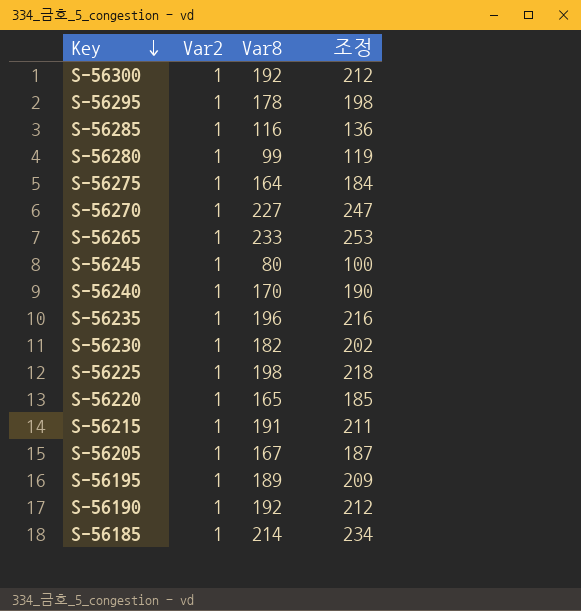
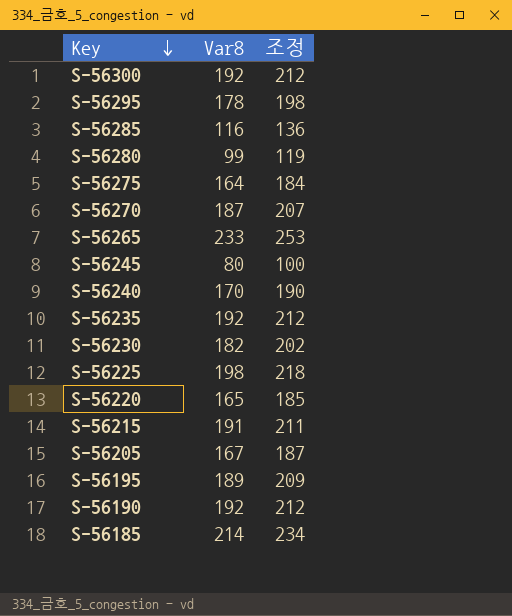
column Var2 | position: 2 -> none
S-56270 | Var8: 227 -> 187
S-56270 | 조정: 247 -> 207
S-56235 | Var8: 196 -> 192
S-56235 | 조정: 216 -> 212

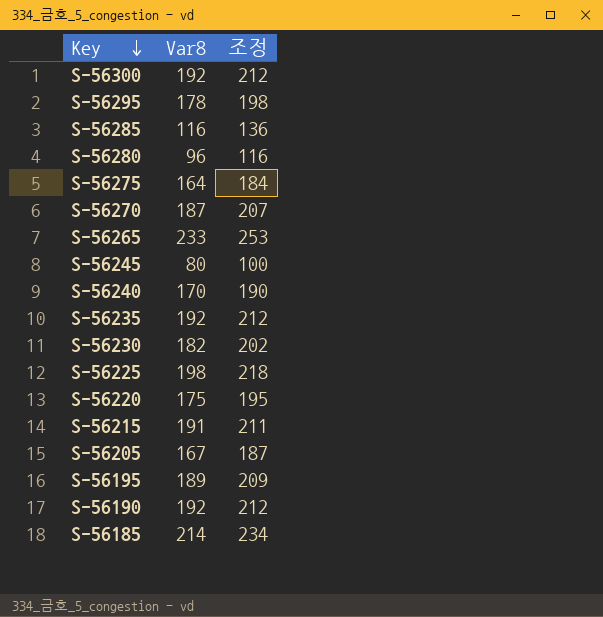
S-56280 | Var8: 99 -> 96
S-56280 | 조정: 119 -> 116
S-56220 | Var8: 165 -> 175
S-56220 | 조정: 185 -> 195

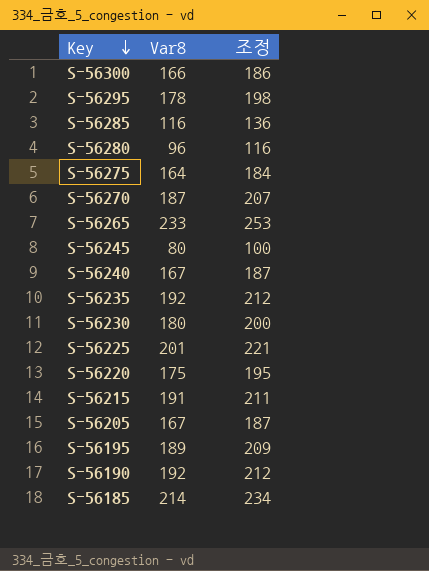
S-56300 | Var8: 192 -> 166
S-56300 | 조정: 212 -> 186
S-56240 | Var8: 170 -> 167
S-56240 | 조정: 190 -> 187
S-56230 | Var8: 182 -> 180
S-56230 | 조정: 202 -> 200
S-56225 | Var8: 198 -> 201
S-56225 | 조정: 218 -> 221

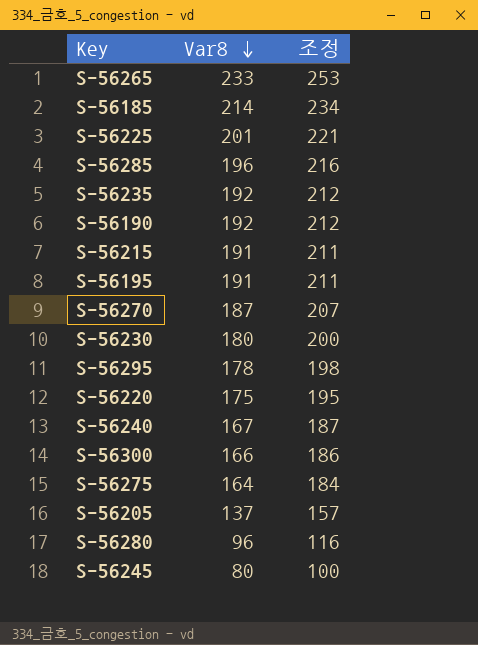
row order: Key descending -> Var8 descending
S-56285 | Var8: 116 -> 196
S-56285 | 조정: 136 -> 216
S-56195 | Var8: 189 -> 191
S-56195 | 조정: 209 -> 211
S-56205 | Var8: 167 -> 137
S-56205 | 조정: 187 -> 157

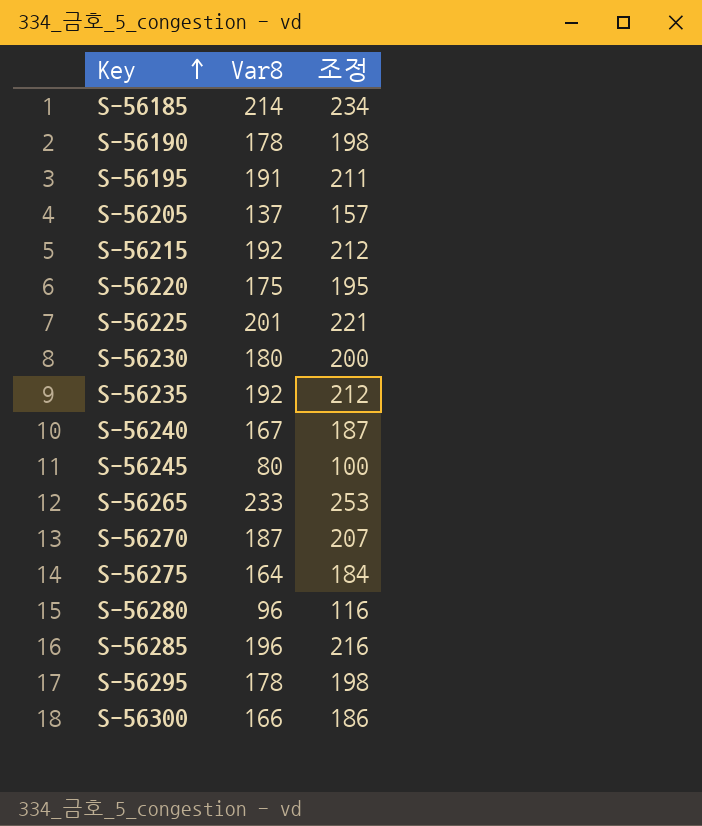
row order: Var8 descending -> Key ascending
S-56190 | Var8: 192 -> 178
S-56190 | 조정: 212 -> 198
S-56215 | Var8: 191 -> 192
S-56215 | 조정: 211 -> 212

